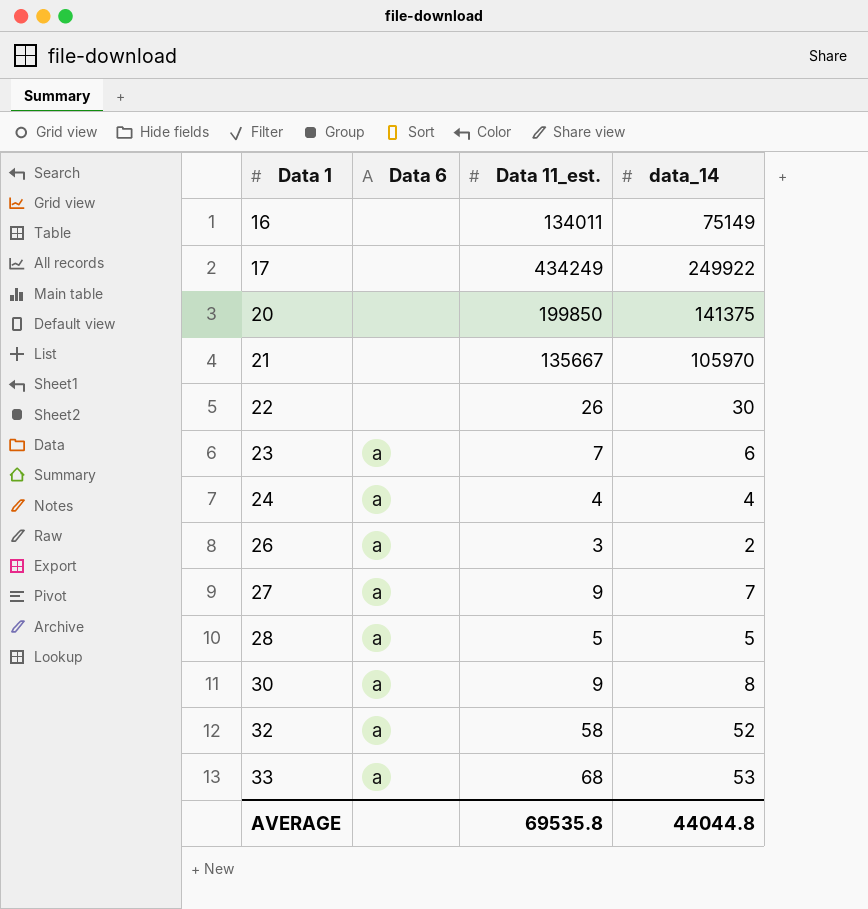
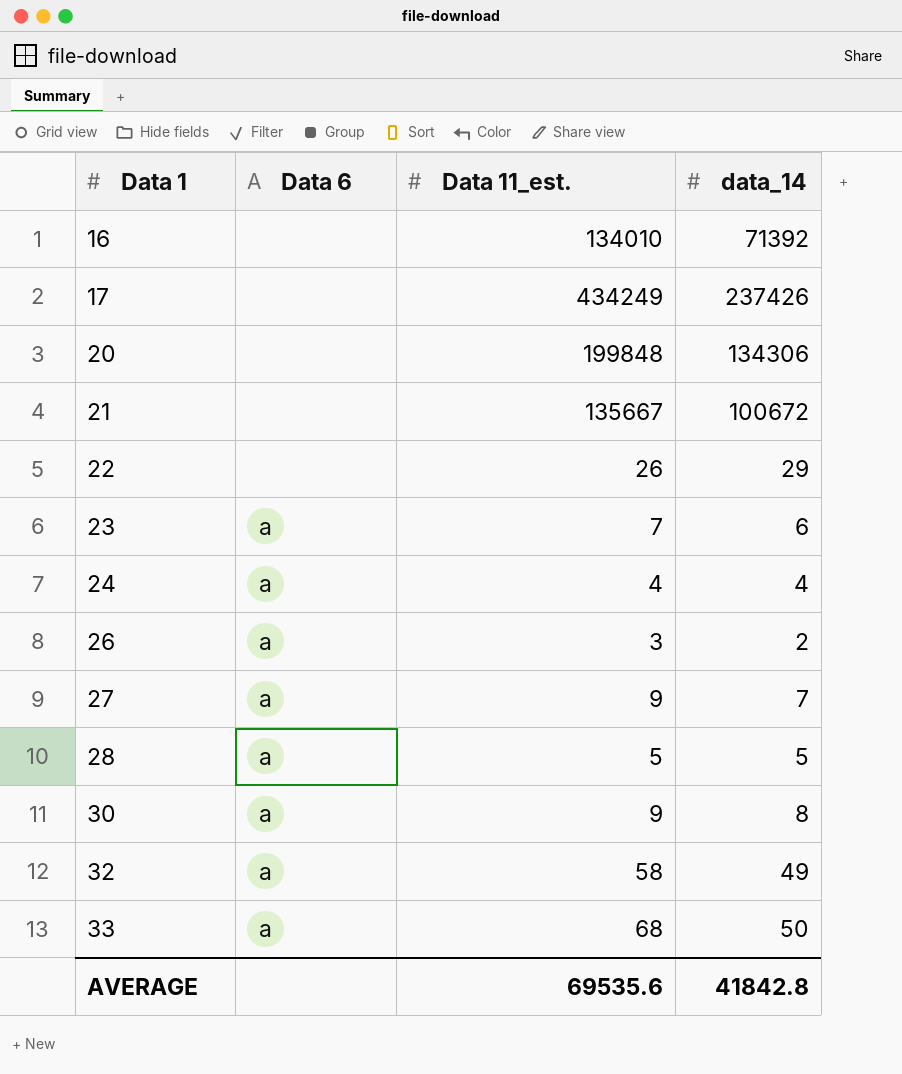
16 | Data 11_est.: 134011 -> 134010
16 | data_14: 75149 -> 71392
17 | data_14: 249922 -> 237426
20 | Data 11_est.: 199850 -> 199848
20 | data_14: 141375 -> 134306
21 | data_14: 105970 -> 100672
22 | data_14: 30 -> 29
32 | data_14: 52 -> 49
33 | data_14: 53 -> 50
AVERAGE | Data 11_est.: 69535.8 -> 69535.6
AVERAGE | data_14: 44044.8 -> 41842.8

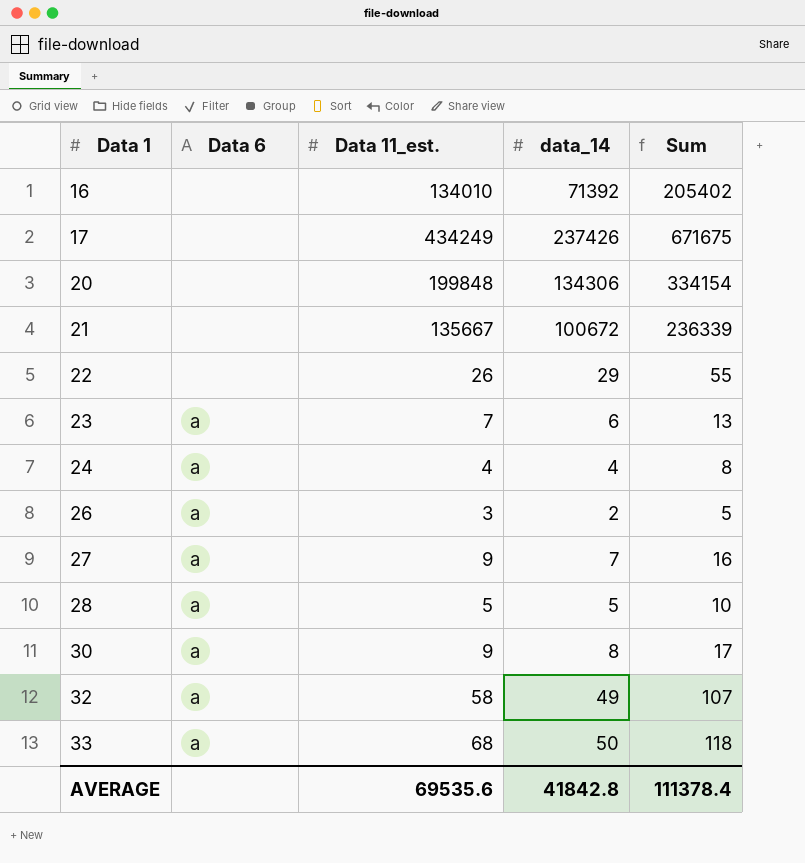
column Sum | formula: none -> [Data 11_est.] + [data_14]

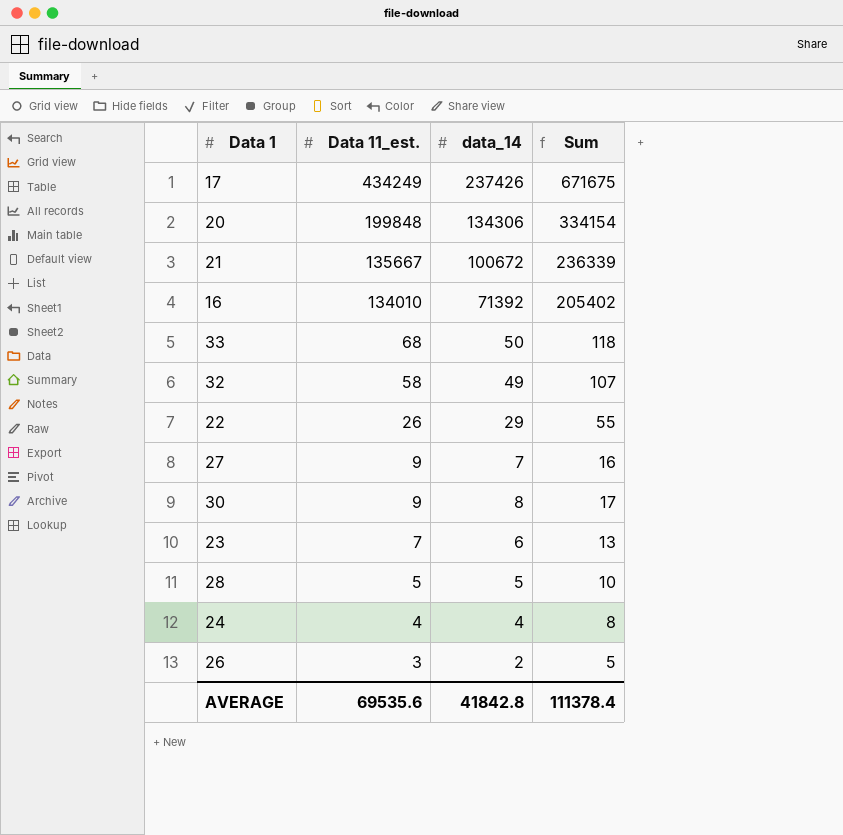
row order: Data 1 ascending -> Data 11_est. descending
column Data 6 | position: 2 -> none

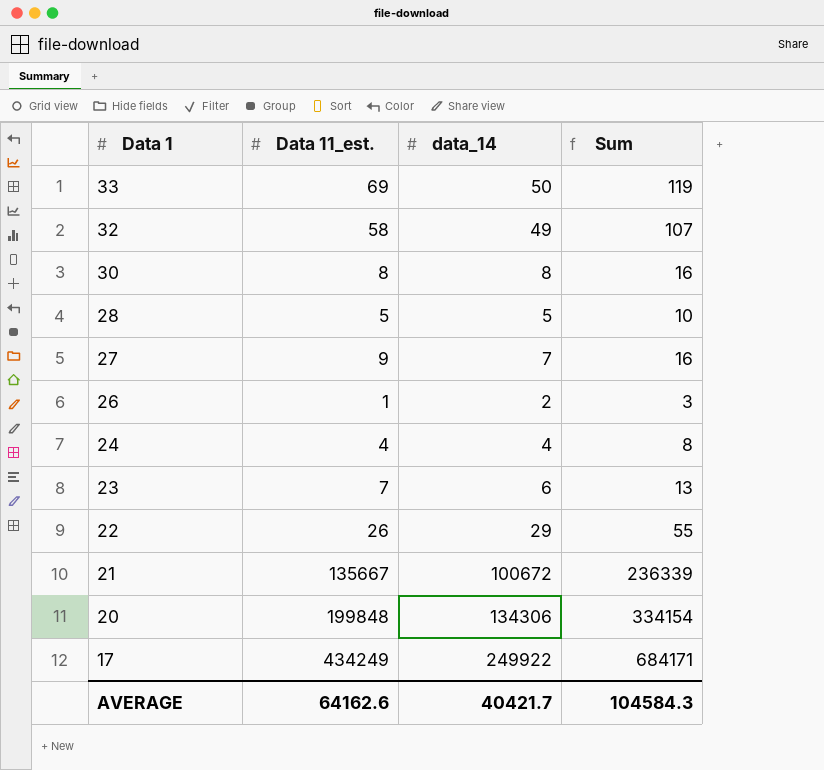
row order: Data 11_est. descending -> Data 1 descending
row 16: 134010 | 71392 | 205402 -> none
33 | Data 11_est.: 68 -> 69
33 | Sum: 118 -> 119
30 | Data 11_est.: 9 -> 8
30 | Sum: 17 -> 16
26 | Data 11_est.: 3 -> 1
26 | Sum: 5 -> 3
17 | data_14: 237426 -> 249922
17 | Sum: 671675 -> 684171
AVERAGE | Data 11_est.: 69535.6 -> 64162.6
AVERAGE | data_14: 41842.8 -> 40421.7
AVERAGE | Sum: 111378.4 -> 104584.3

